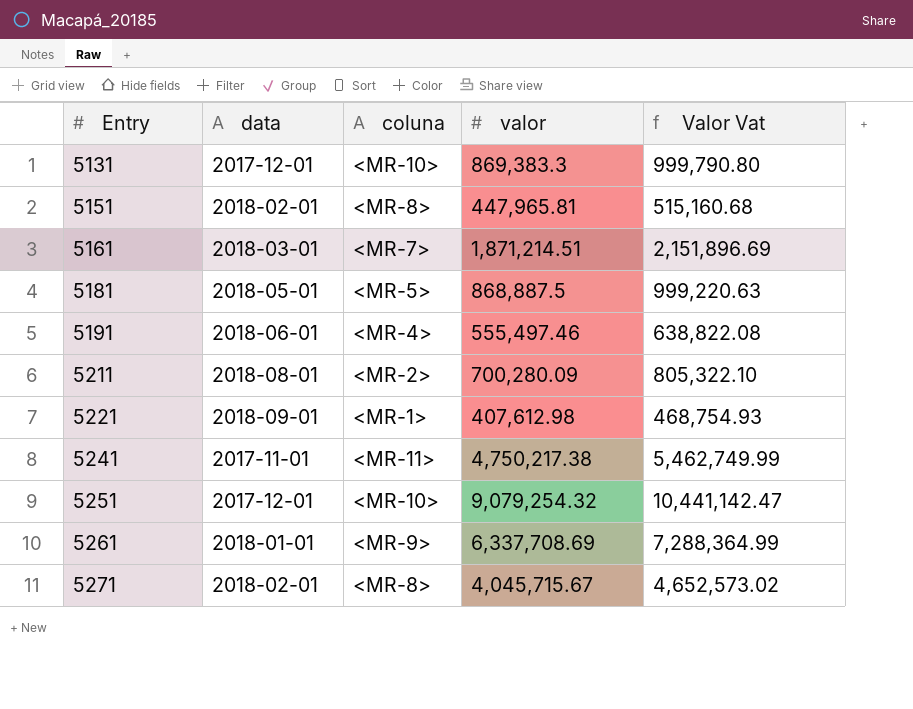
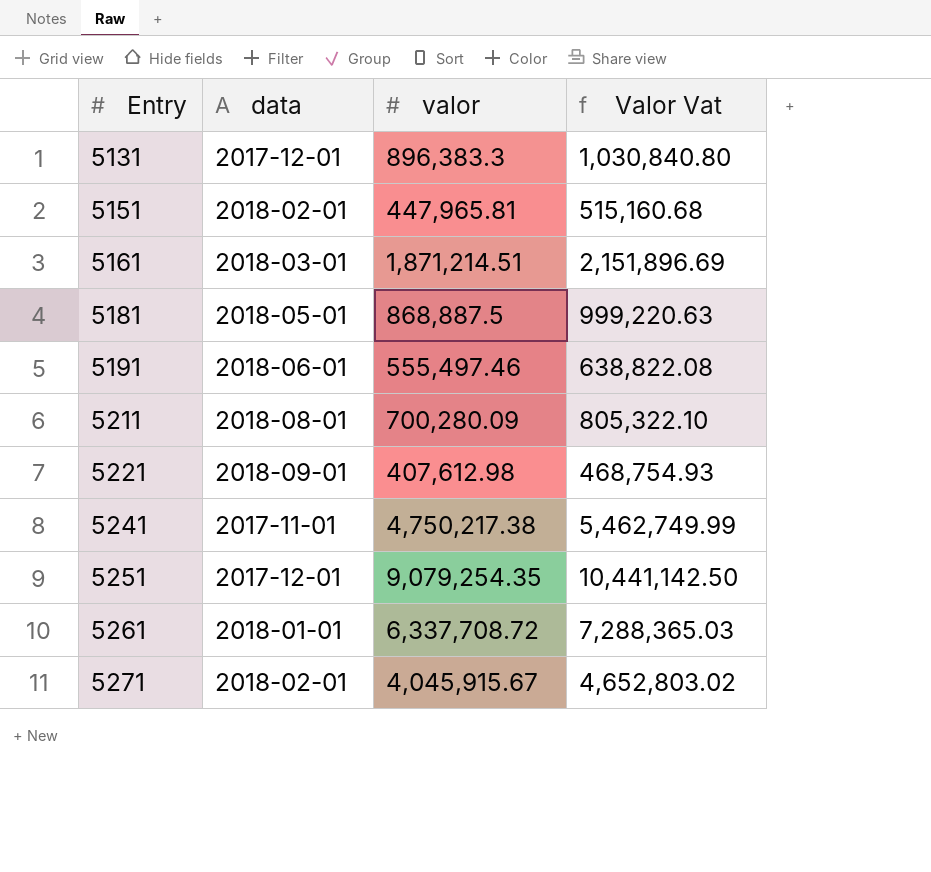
column coluna | position: 3 -> none
5131 | valor: 869,383.3 -> 896,383.3
5131 | Valor Vat: 999,790.80 -> 1,030,840.80
5251 | valor: 9,079,254.32 -> 9,079,254.35
5251 | Valor Vat: 10,441,142.47 -> 10,441,142.50
5261 | valor: 6,337,708.69 -> 6,337,708.72
5261 | Valor Vat: 7,288,364.99 -> 7,288,365.03
5271 | valor: 4,045,715.67 -> 4,045,915.67
5271 | Valor Vat: 4,652,573.02 -> 4,652,803.02

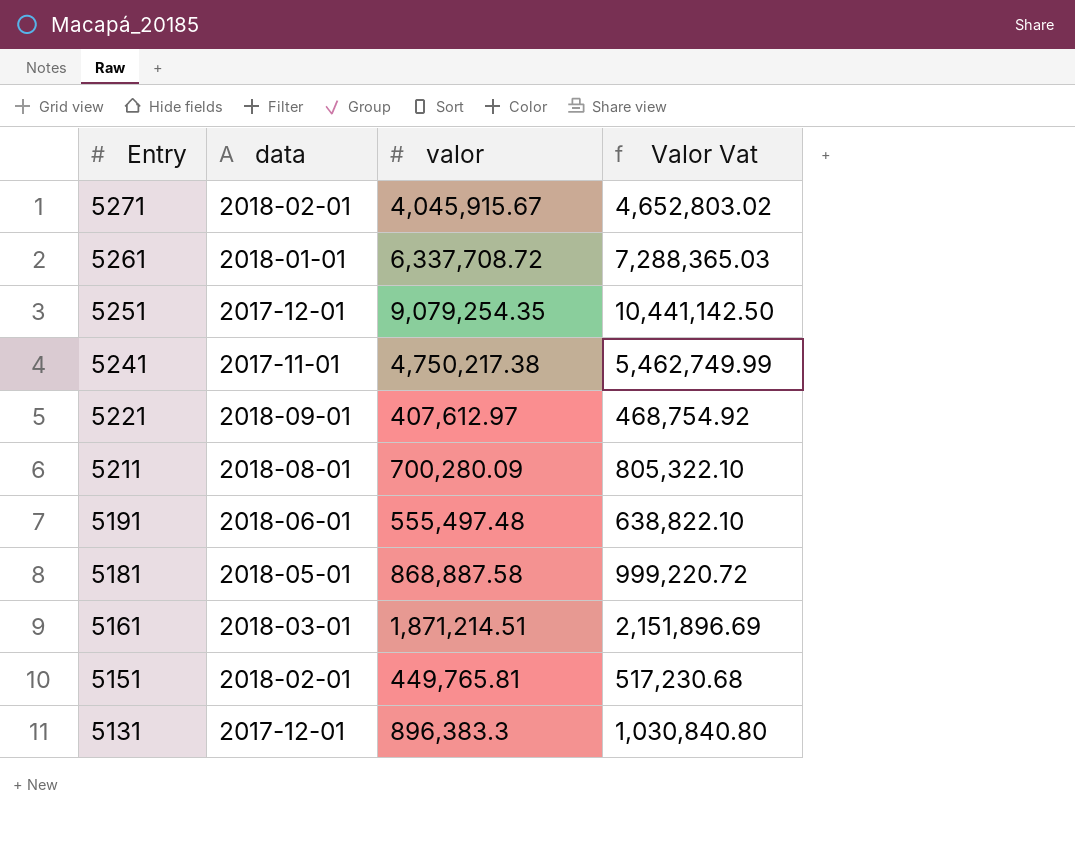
row order: Entry ascending -> Entry descending
5221 | valor: 407,612.98 -> 407,612.97
5221 | Valor Vat: 468,754.93 -> 468,754.92
5191 | valor: 555,497.46 -> 555,497.48
5191 | Valor Vat: 638,822.08 -> 638,822.10
5181 | valor: 868,887.5 -> 868,887.58
5181 | Valor Vat: 999,220.63 -> 999,220.72
5151 | valor: 447,965.81 -> 449,765.81
5151 | Valor Vat: 515,160.68 -> 517,230.68

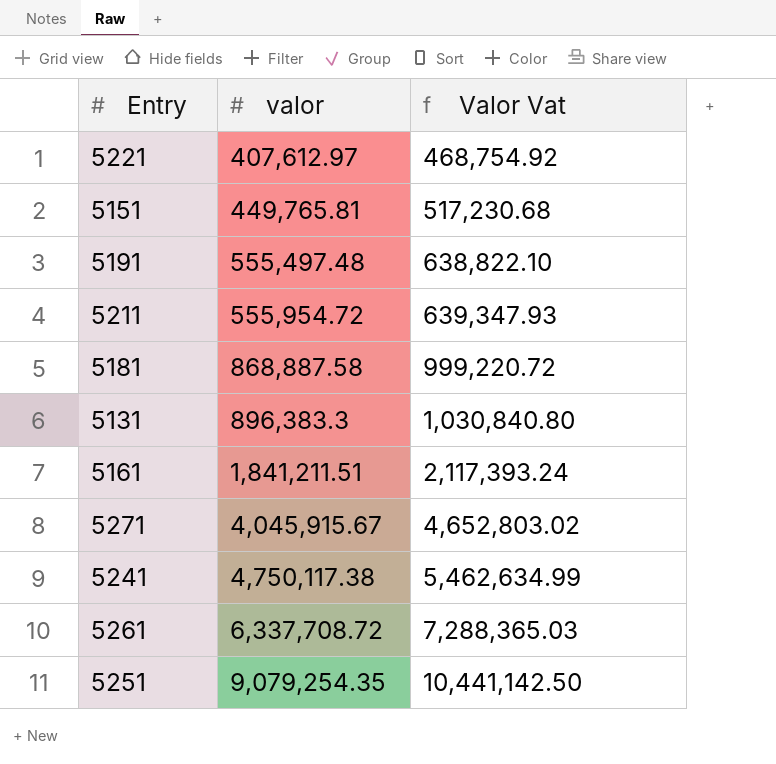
row order: Entry descending -> valor ascending
column data | position: 2 -> none
5211 | valor: 700,280.09 -> 555,954.72
5211 | Valor Vat: 805,322.10 -> 639,347.93
5161 | valor: 1,871,214.51 -> 1,841,211.51
5161 | Valor Vat: 2,151,896.69 -> 2,117,393.24
5241 | valor: 4,750,217.38 -> 4,750,117.38
5241 | Valor Vat: 5,462,749.99 -> 5,462,634.99

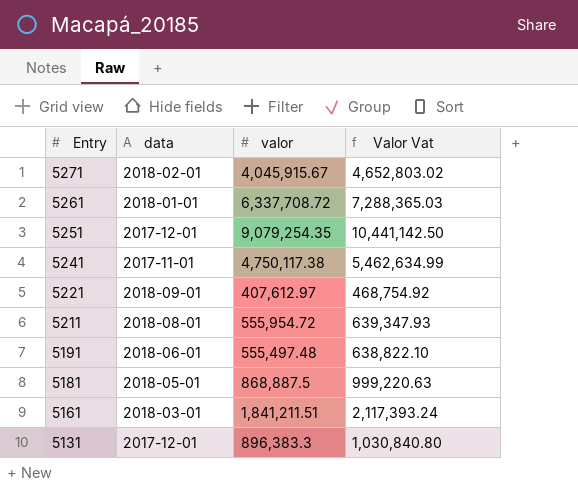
row order: valor ascending -> Entry descending
column data | position: none -> 2
row 5151: 449,765.81 | 517,230.68 -> none
5181 | valor: 868,887.58 -> 868,887.5
5181 | Valor Vat: 999,220.72 -> 999,220.63

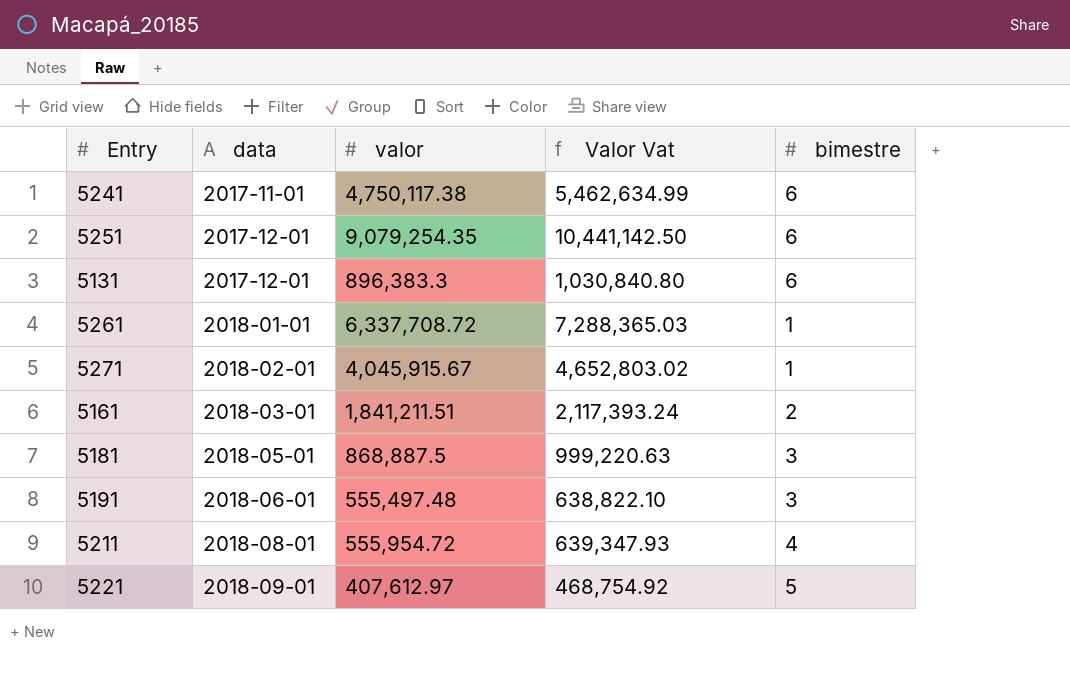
row order: Entry descending -> data ascending
column bimestre | position: none -> 5

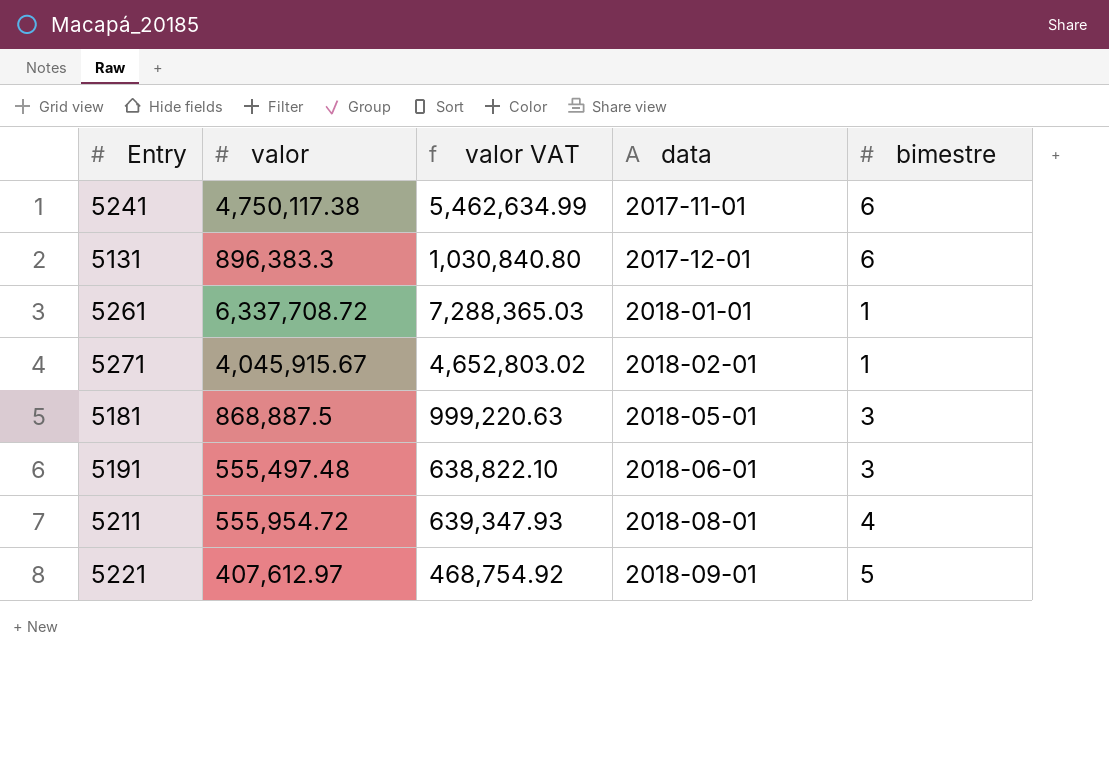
column name: Valor Vat -> valor VAT
column data | position: 2 -> 4
row 5251: 2017-12-01 | 9,079,254.35 | 10,441,142.50 | 6 -> none
row 5161: 2018-03-01 | 1,841,211.51 | 2,117,393.24 | 2 -> none

